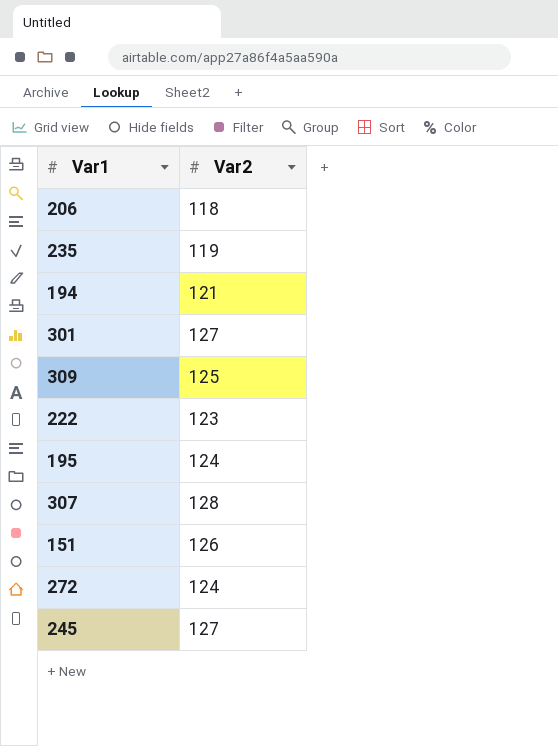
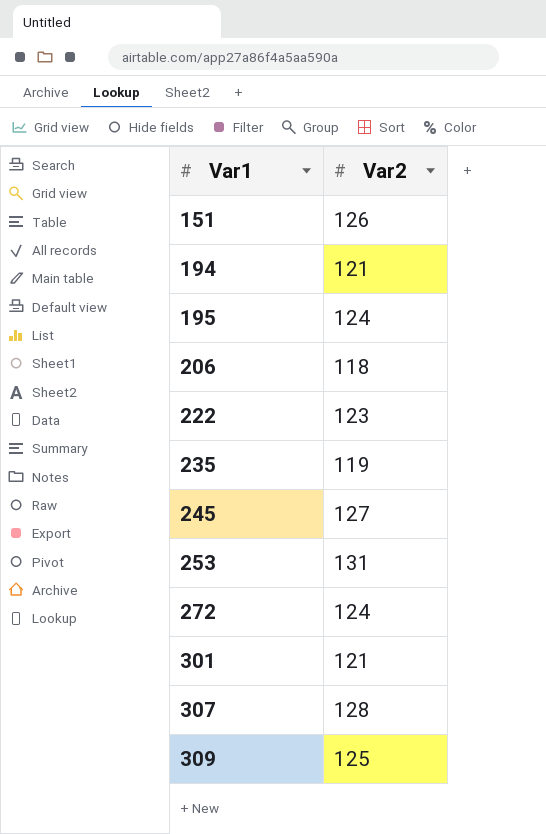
row order: none -> Var1 ascending
row 253: none -> 131
301 | Var2: 127 -> 121

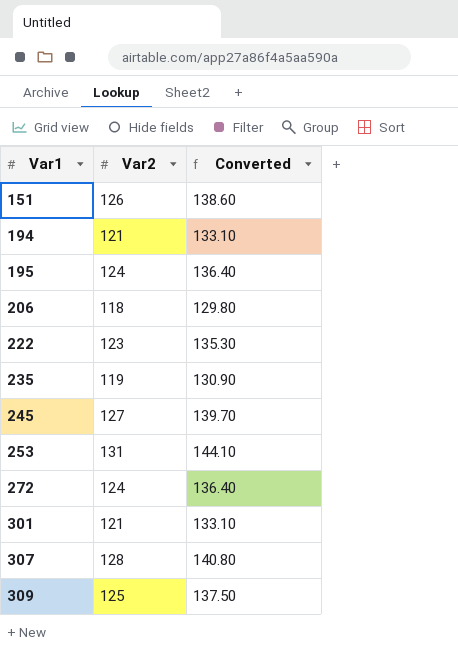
column Converted | formula: none -> [Var2] * 1.1

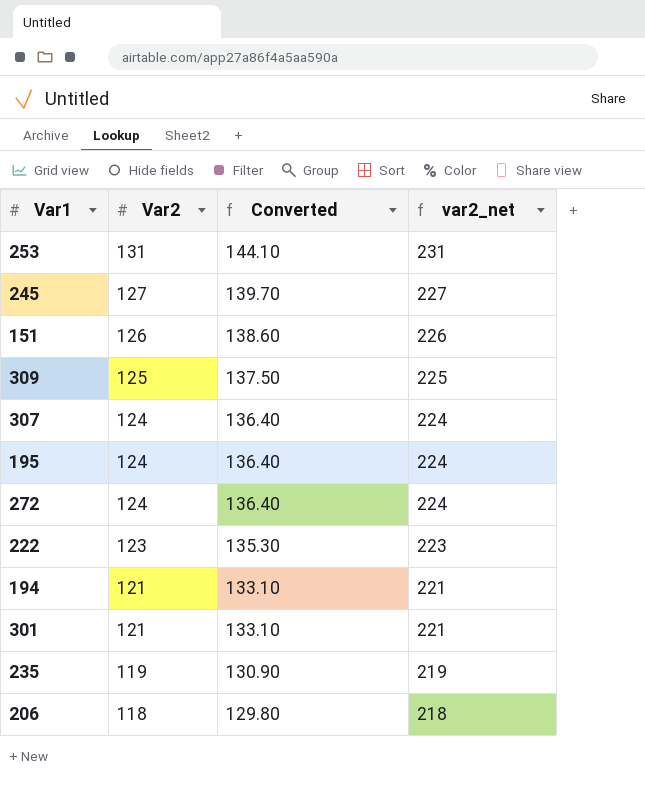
row order: Var1 ascending -> Var2 descending
column var2_net | formula: none -> [Var2] + 100
307 | Var2: 128 -> 124
307 | Converted: 140.80 -> 136.40

